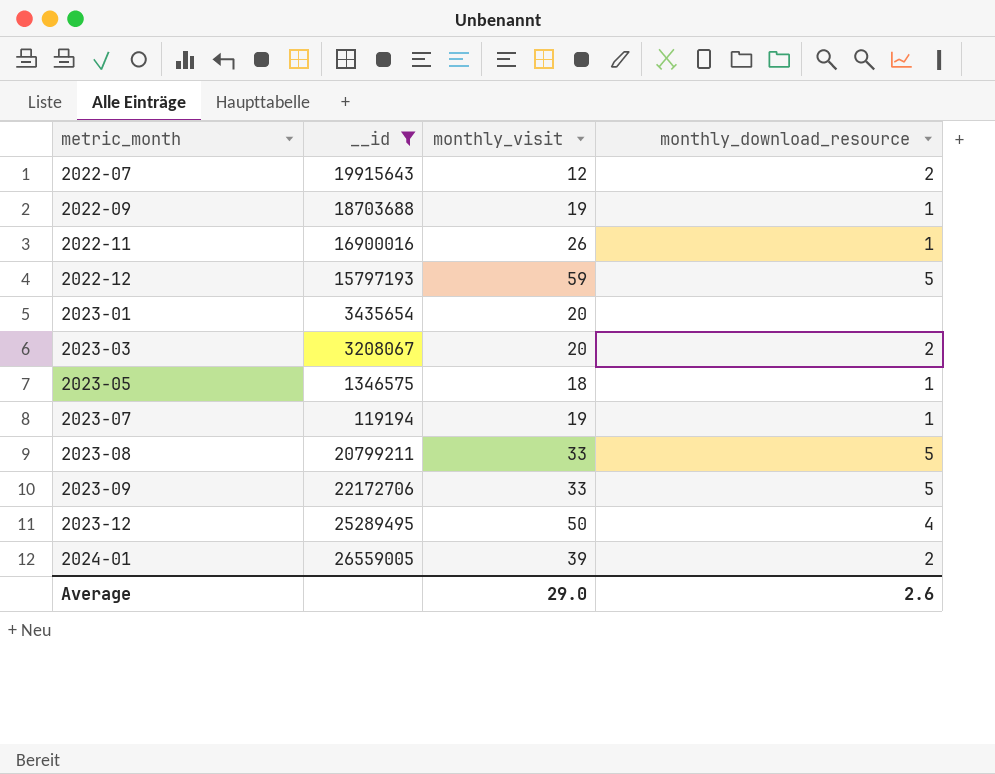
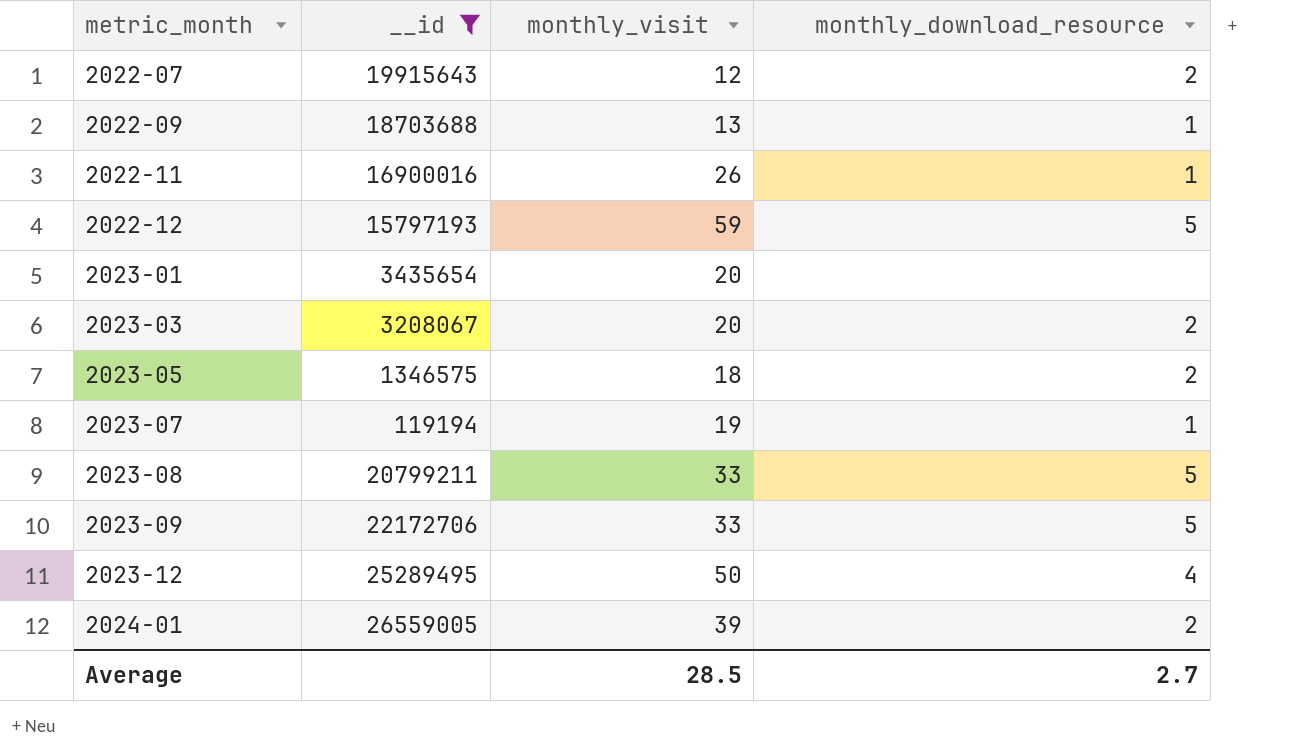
2022-09 | monthly_visit: 19 -> 13
2023-05 | monthly_download_resource: 1 -> 2
Average | monthly_visit: 29.0 -> 28.5
Average | monthly_download_resource: 2.6 -> 2.7

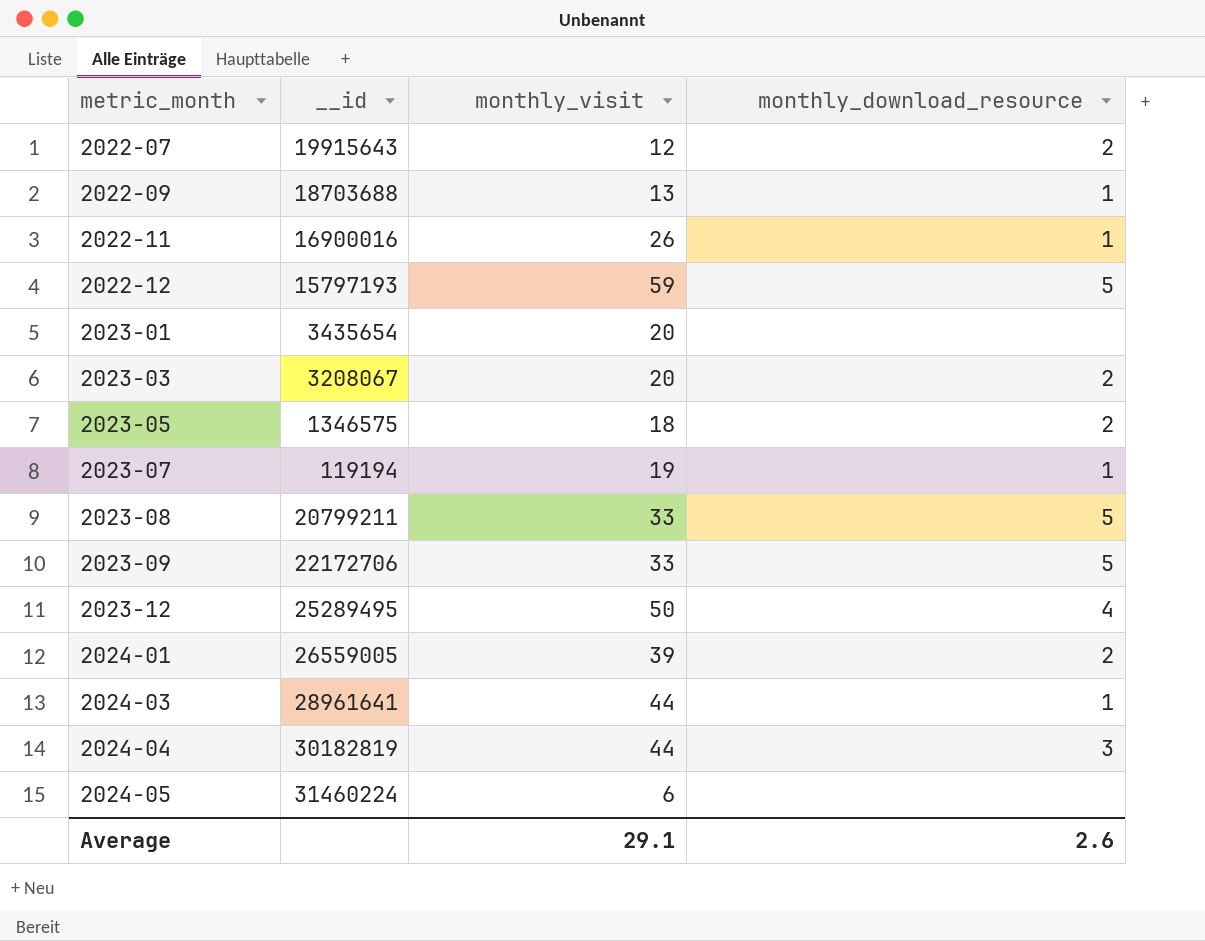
filter: __id <= 26559005 -> none
Average | monthly_visit: 28.5 -> 29.1
Average | monthly_download_resource: 2.7 -> 2.6

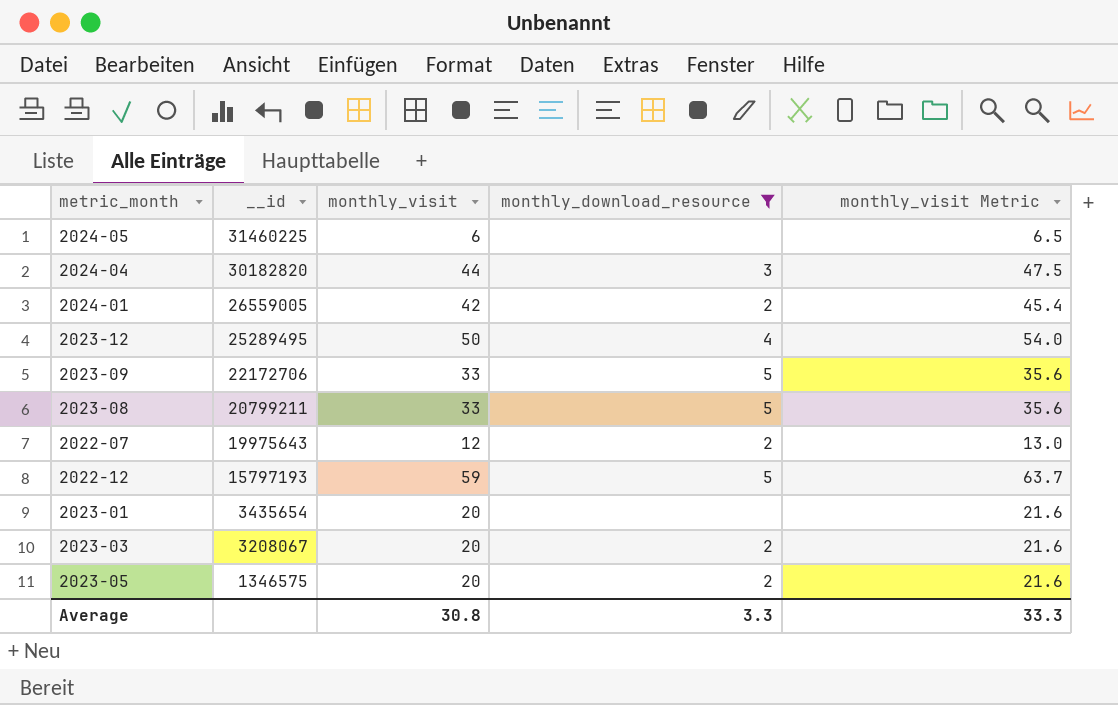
filter: none -> monthly_download_resource != 1
row order: metric_month ascending -> __id descending
column monthly_visit Metric | formula: none -> [monthly_visit] * 1.08
2024-05 | __id: 31460224 -> 31460225
2024-04 | __id: 30182819 -> 30182820
2024-01 | monthly_visit: 39 -> 42
2022-07 | __id: 19915643 -> 19975643
2023-05 | monthly_visit: 18 -> 20
Average | monthly_visit: 29.1 -> 30.8
Average | monthly_download_resource: 2.6 -> 3.3

